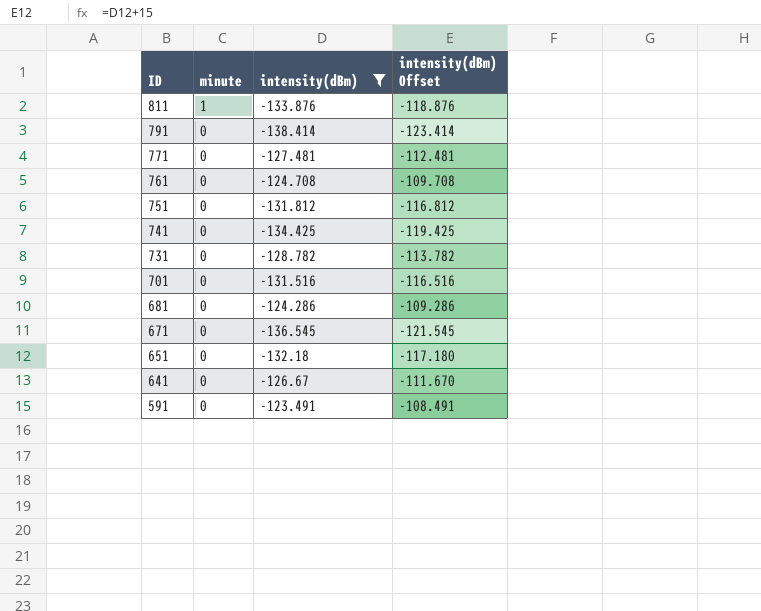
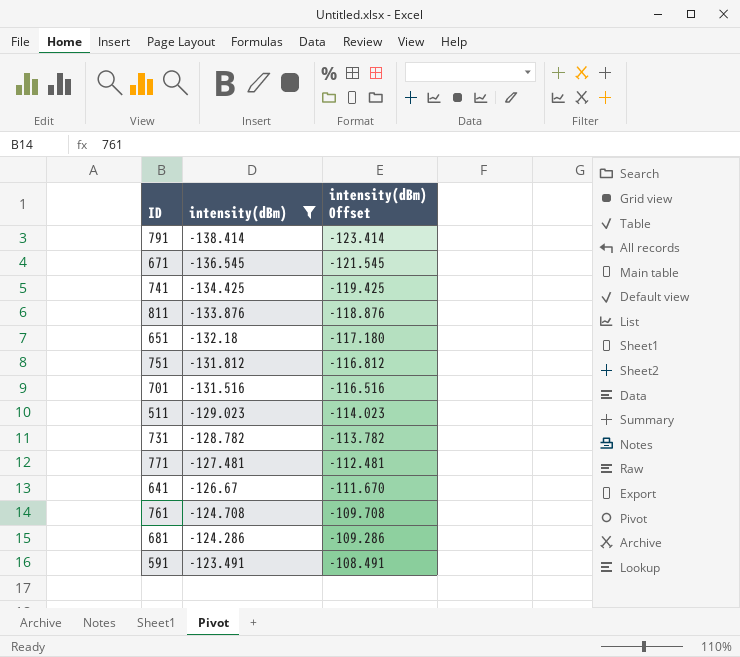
row order: ID descending -> intensity(dBm) ascending
column minute | position: 2 -> none
row 511: none -> -129.023 | -114.023

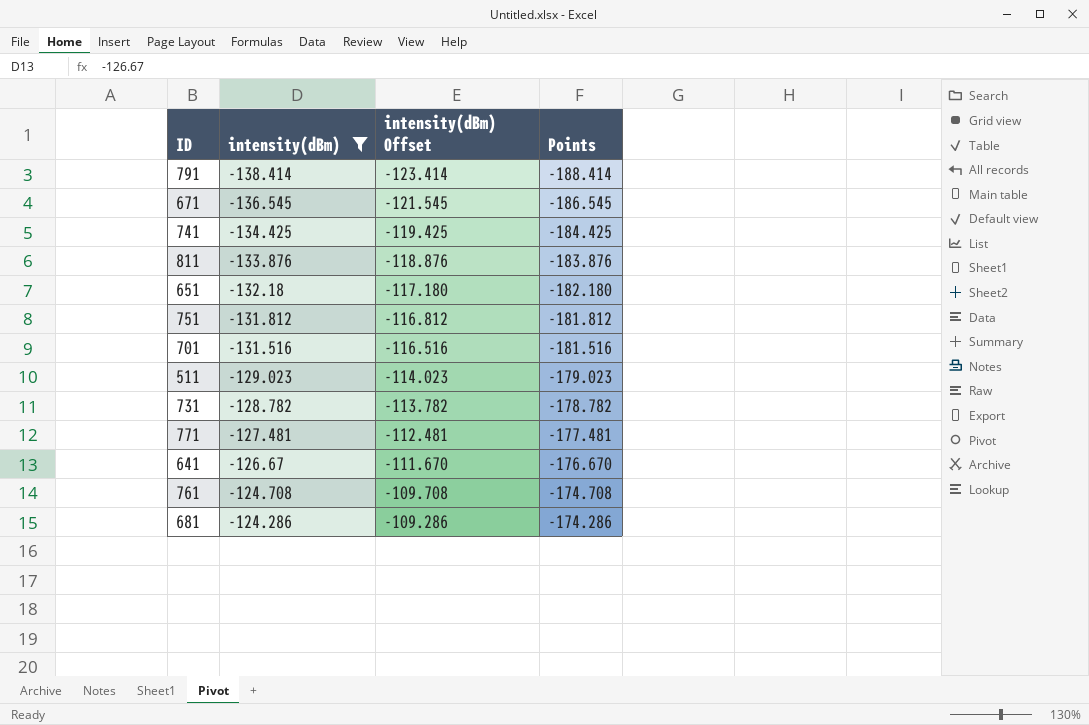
column Points | formula: none -> [intensity(dBm)] - 50
row 591: -123.491 | -108.491 -> none

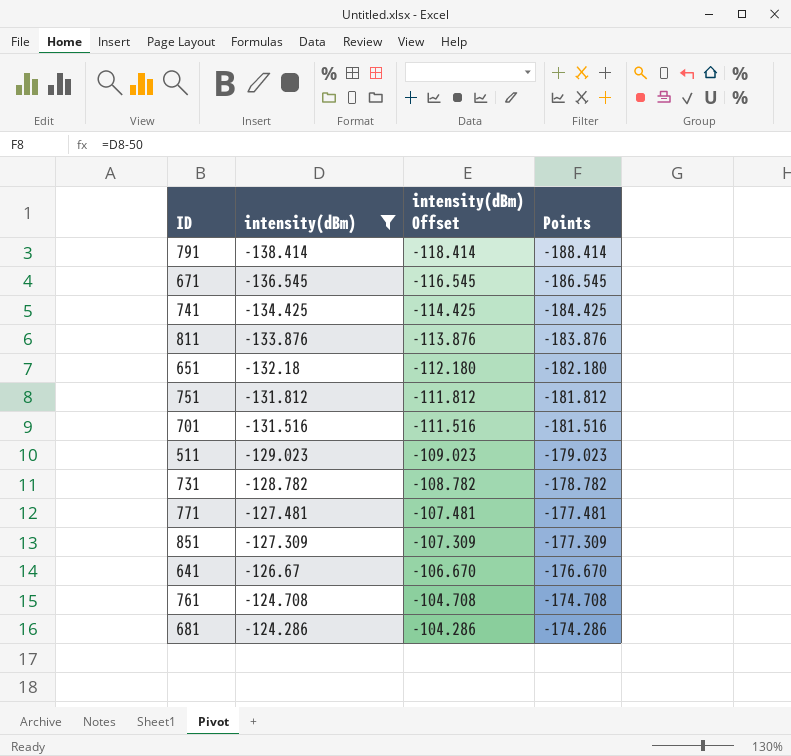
column intensity(dBm) Offset | formula: [intensity(dBm)] + 15 -> [intensity(dBm)] + 20
row 851: none -> -127.309 | -107.309 | -177.309

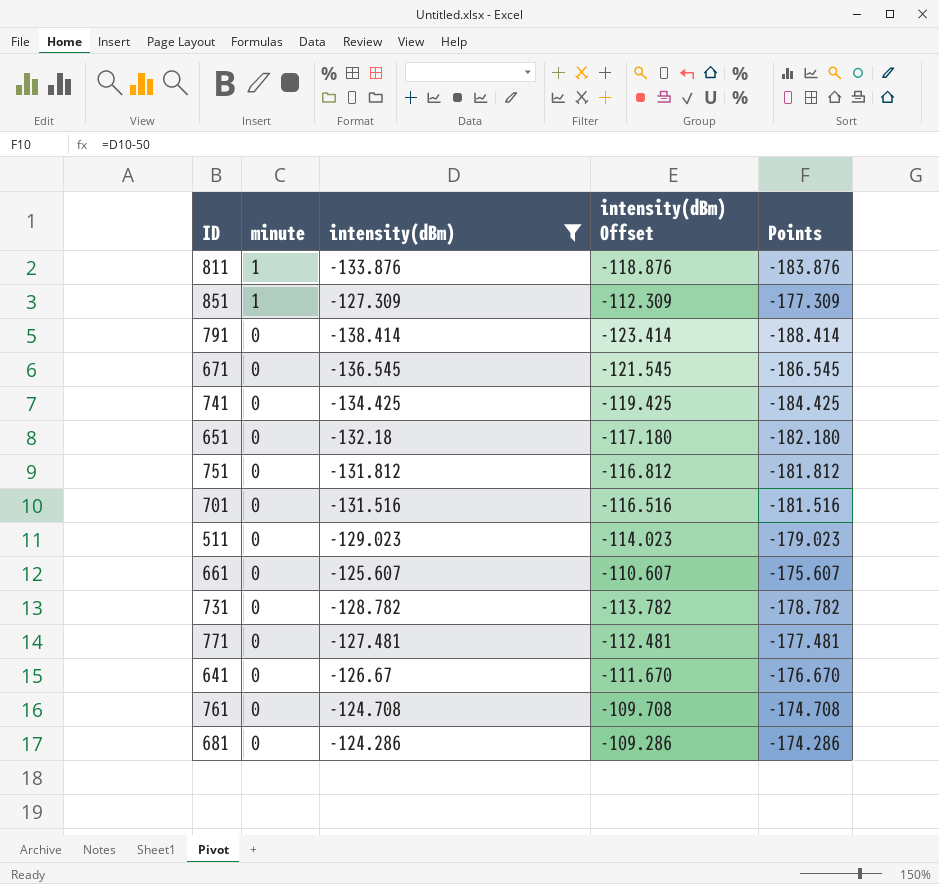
row order: intensity(dBm) ascending -> minute descending
column minute | position: none -> 2
column intensity(dBm) Offset | formula: [intensity(dBm)] + 20 -> [intensity(dBm)] + 15
row 661: none -> 0 | -125.607 | -110.607 | -175.607

